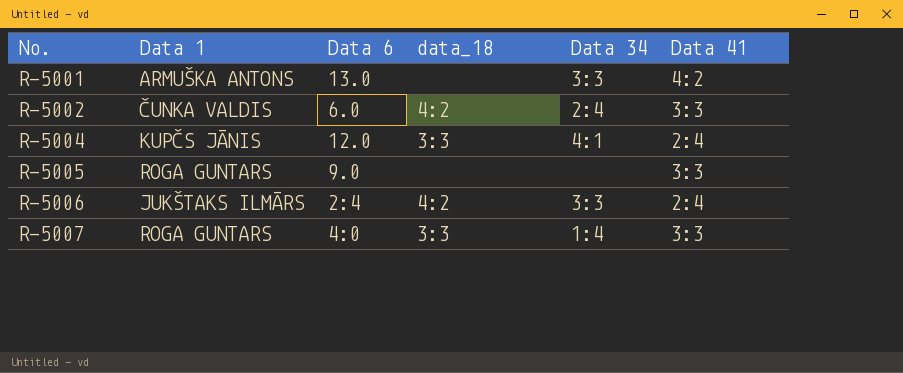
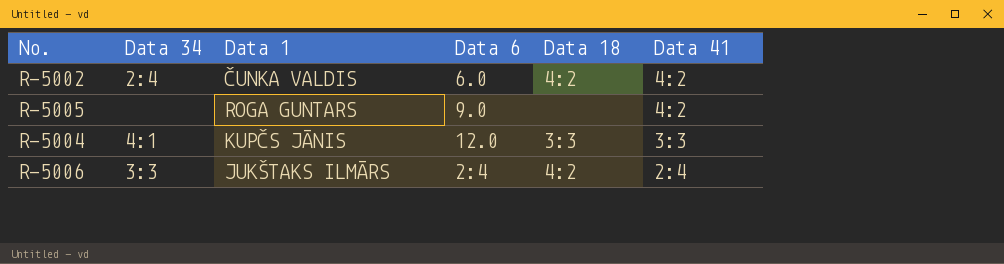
row order: No. ascending -> Data 41 descending
column Data 34 | position: 5 -> 2
column name: data_18 -> Data 18
row R-5001: ARMUŠKA ANTONS | 13.0 | none | 3:3 | 4:2 -> none
row R-5007: ROGA GUNTARS | 4:0 | 3:3 | 1:4 | 3:3 -> none
R-5002 | Data 41: 3:3 -> 4:2
R-5005 | Data 41: 3:3 -> 4:2
R-5004 | Data 41: 2:4 -> 3:3

